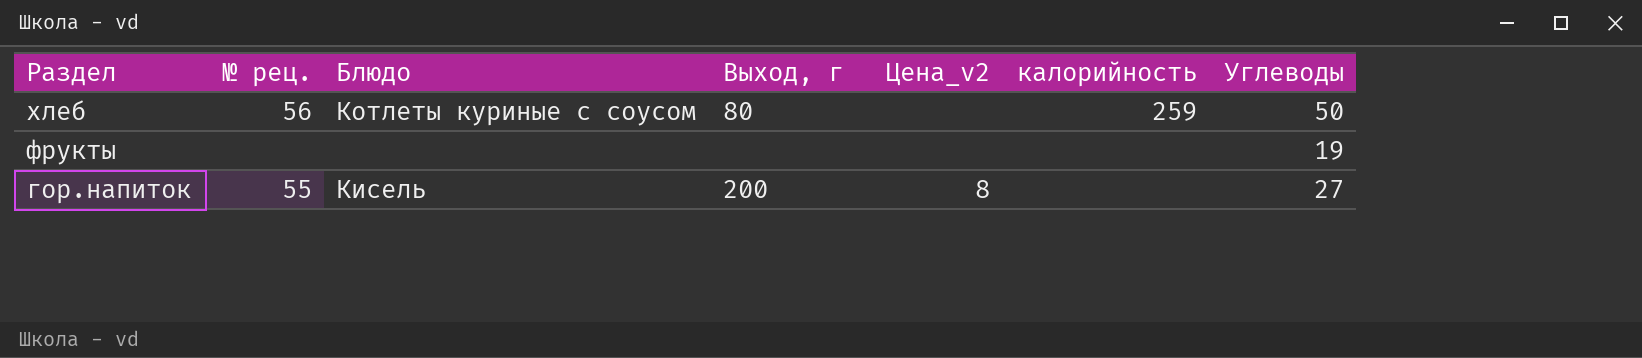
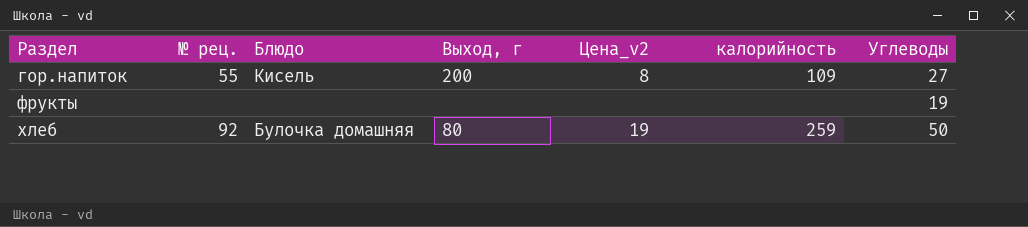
row order: Раздел descending -> Раздел ascending
гор.напиток | калорийность: none -> 109
хлеб | № рец.: 56 -> 92
хлеб | Блюдо: Котлеты куриные с соусом -> Булочка домашняя
хлеб | Цена_v2: none -> 19

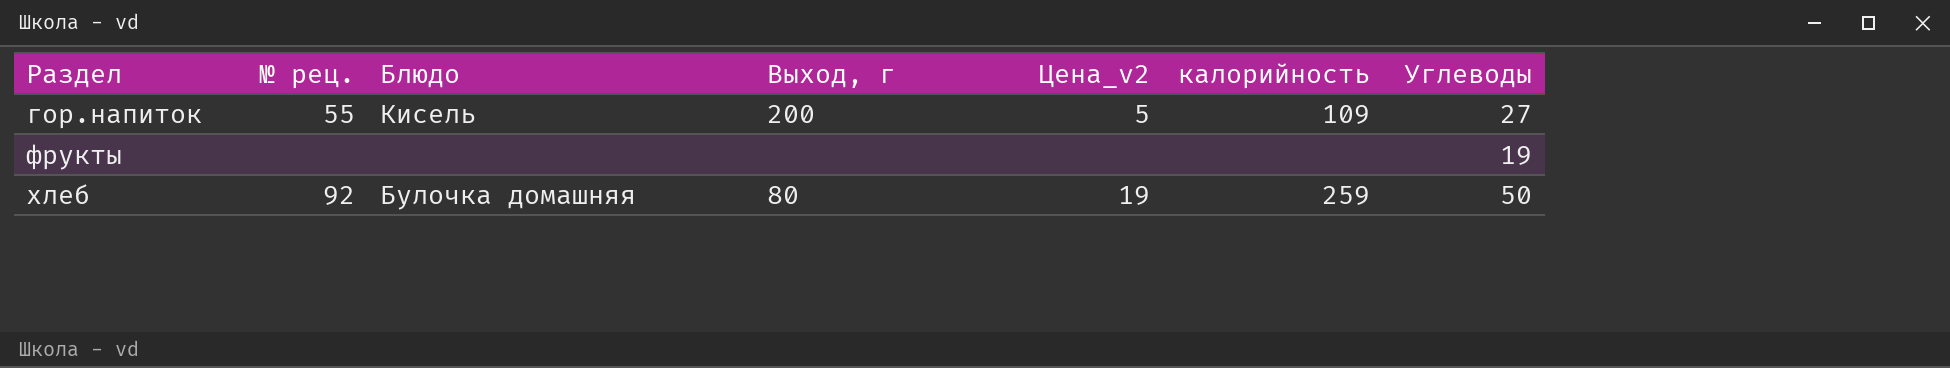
гор.напиток | Цена_v2: 8 -> 5

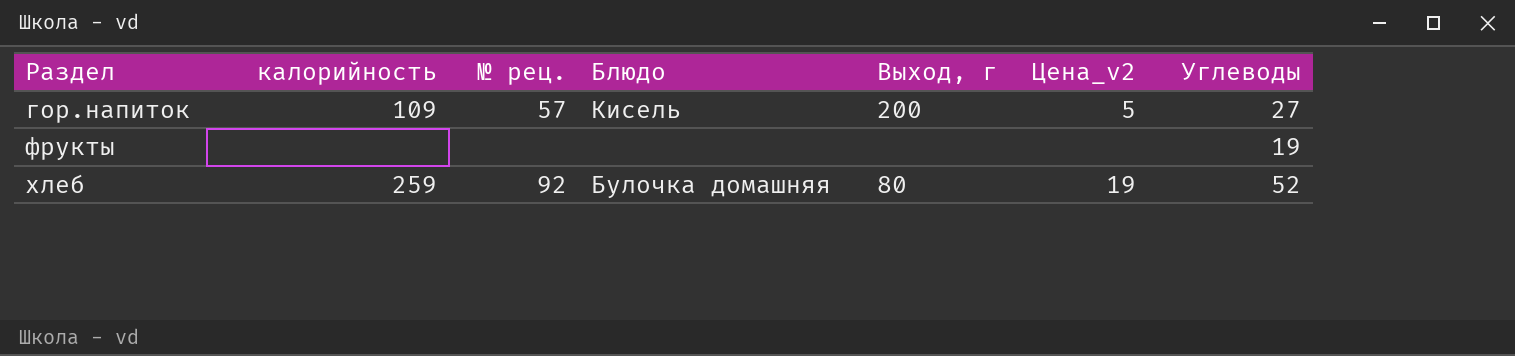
column калорийность | position: 6 -> 2
гор.напиток | № рец.: 55 -> 57
хлеб | Углеводы: 50 -> 52

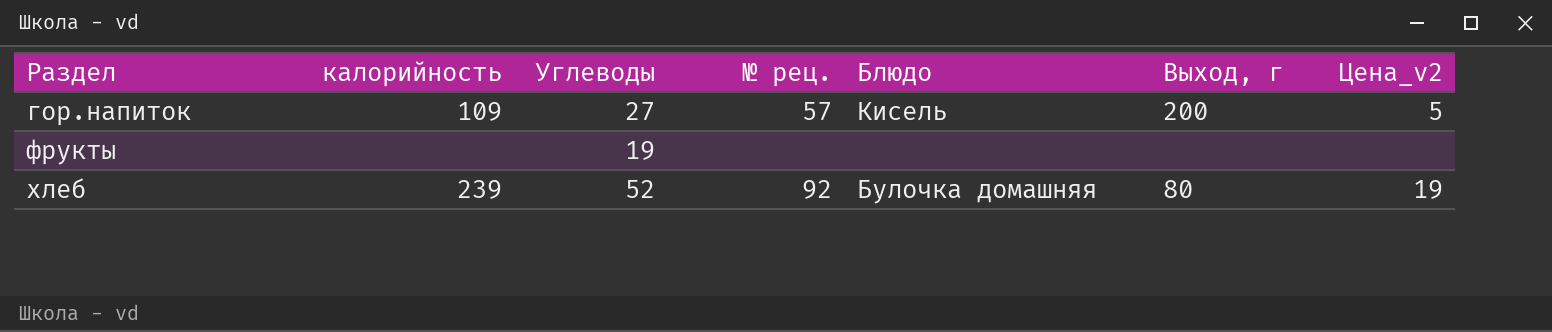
column Углеводы | position: 7 -> 3
хлеб | калорийность: 259 -> 239

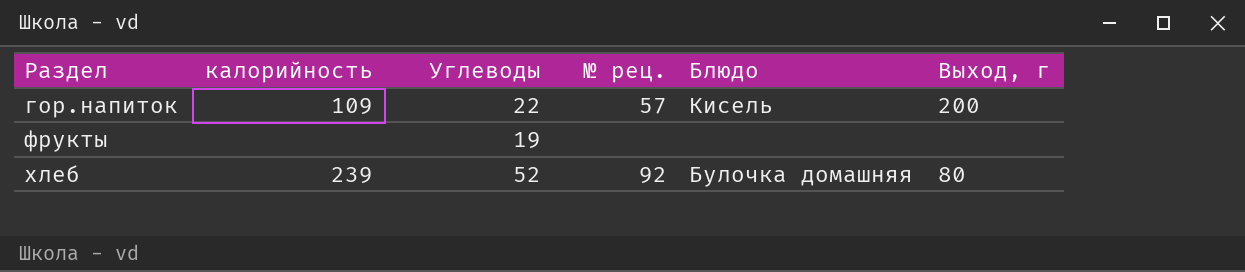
column Цена_v2 | position: 7 -> none
гор.напиток | Углеводы: 27 -> 22

